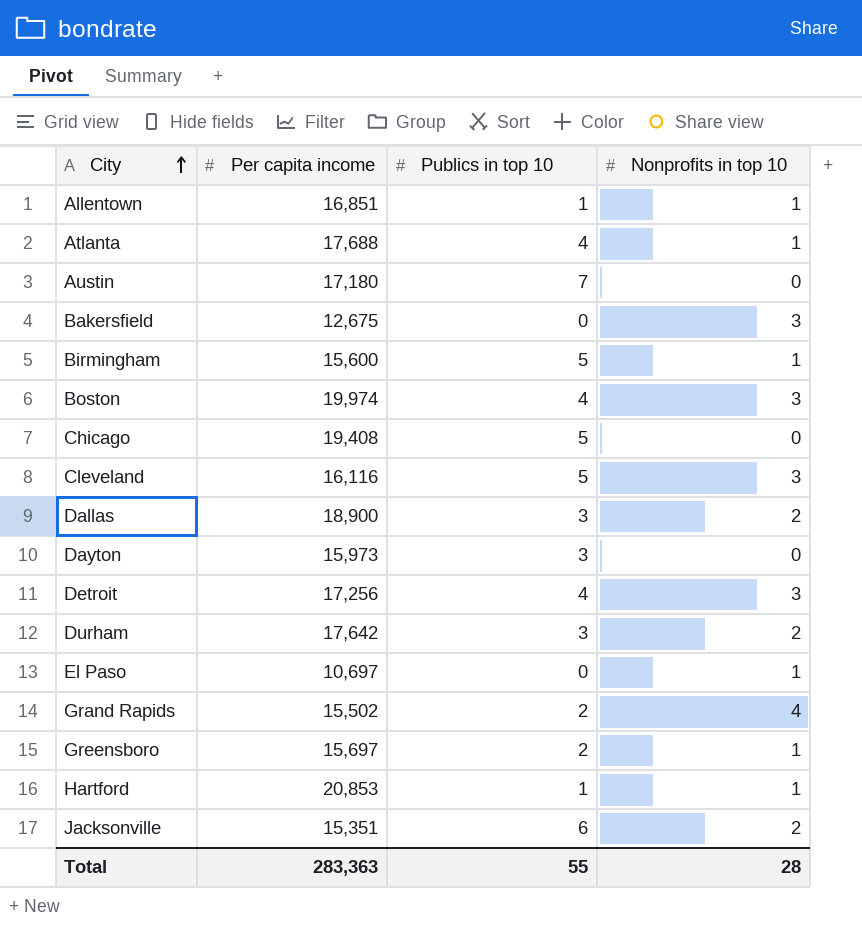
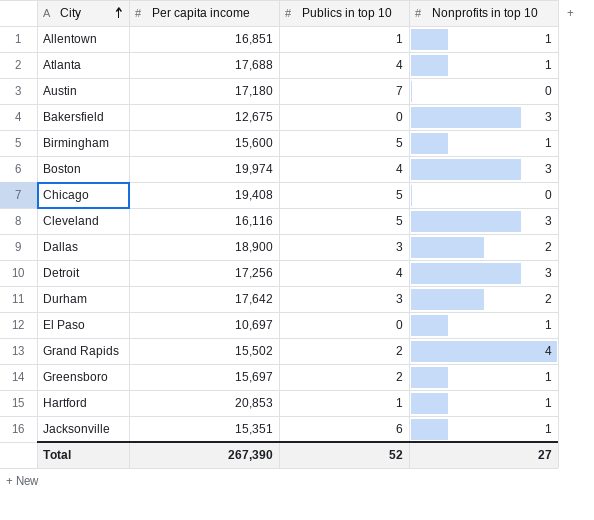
row Dayton: 15,973 | 3 | 0 -> none
Jacksonville | Nonprofits in top 10: 2 -> 1
Total | Per capita income: 283,363 -> 267,390
Total | Publics in top 10: 55 -> 52
Total | Nonprofits in top 10: 28 -> 27

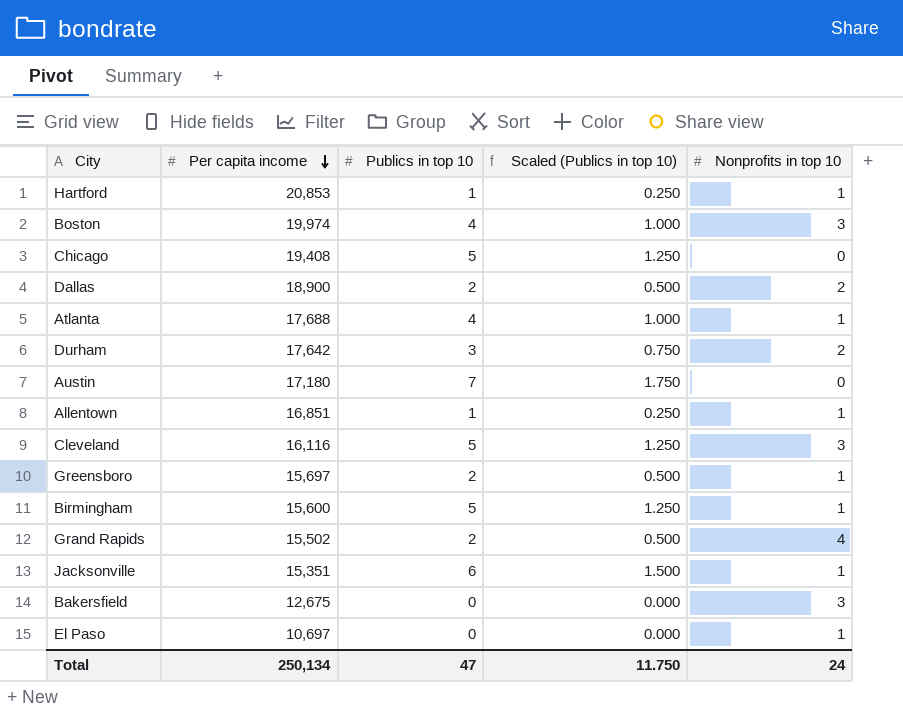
row order: City ascending -> Per capita income descending
column Scaled (Publics in top 10) | formula: none -> [Publics in top 10] * 0.25
row Detroit: 17,256 | 4 | 3 -> none
Dallas | Publics in top 10: 3 -> 2
Total | Per capita income: 267,390 -> 250,134
Total | Publics in top 10: 52 -> 47
Total | Nonprofits in top 10: 27 -> 24

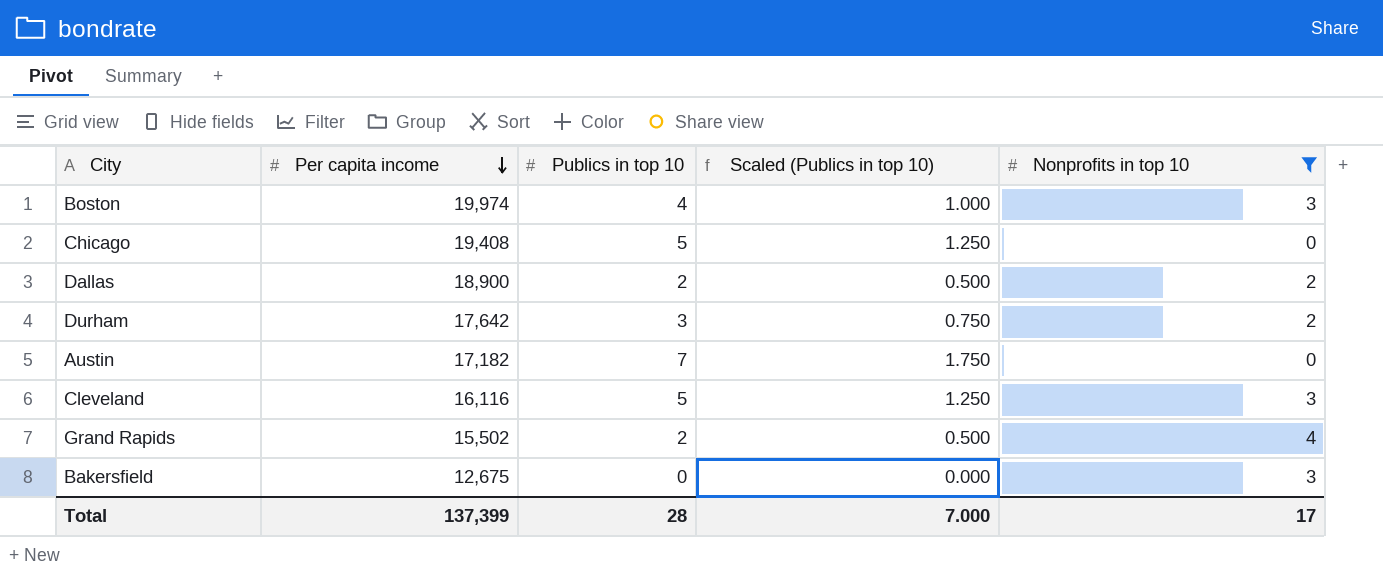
filter: none -> Nonprofits in top 10 != 1
Austin | Per capita income: 17,180 -> 17,182
Total | Per capita income: 250,134 -> 137,399
Total | Publics in top 10: 47 -> 28
Total | Scaled (Publics in top 10): 11.750 -> 7.000
Total | Nonprofits in top 10: 24 -> 17

